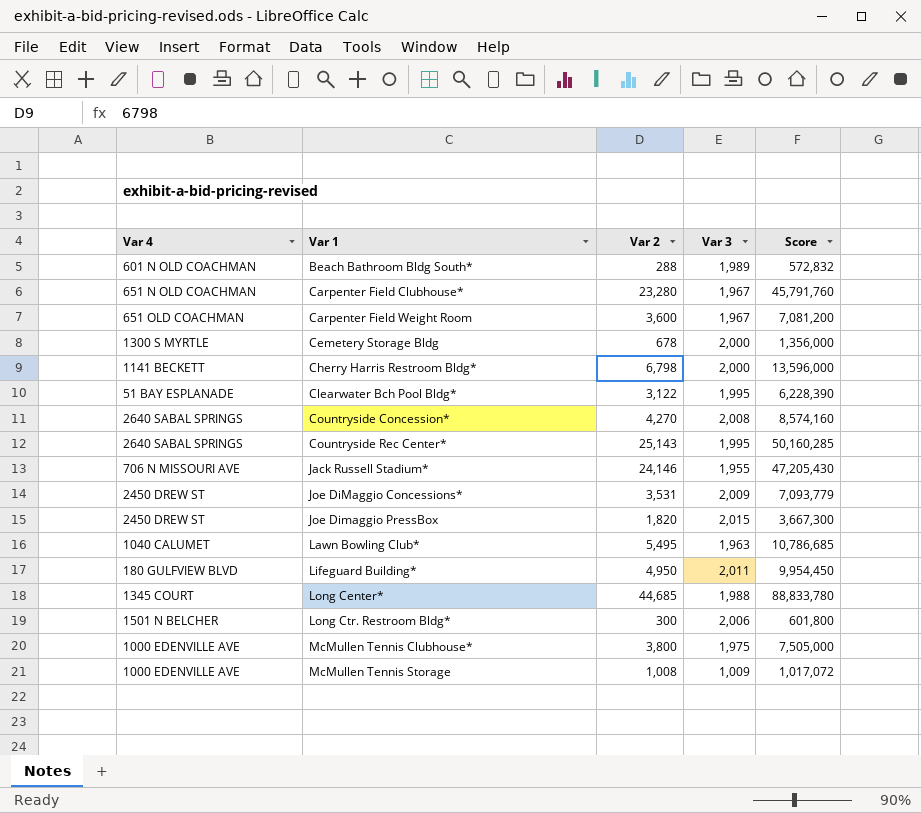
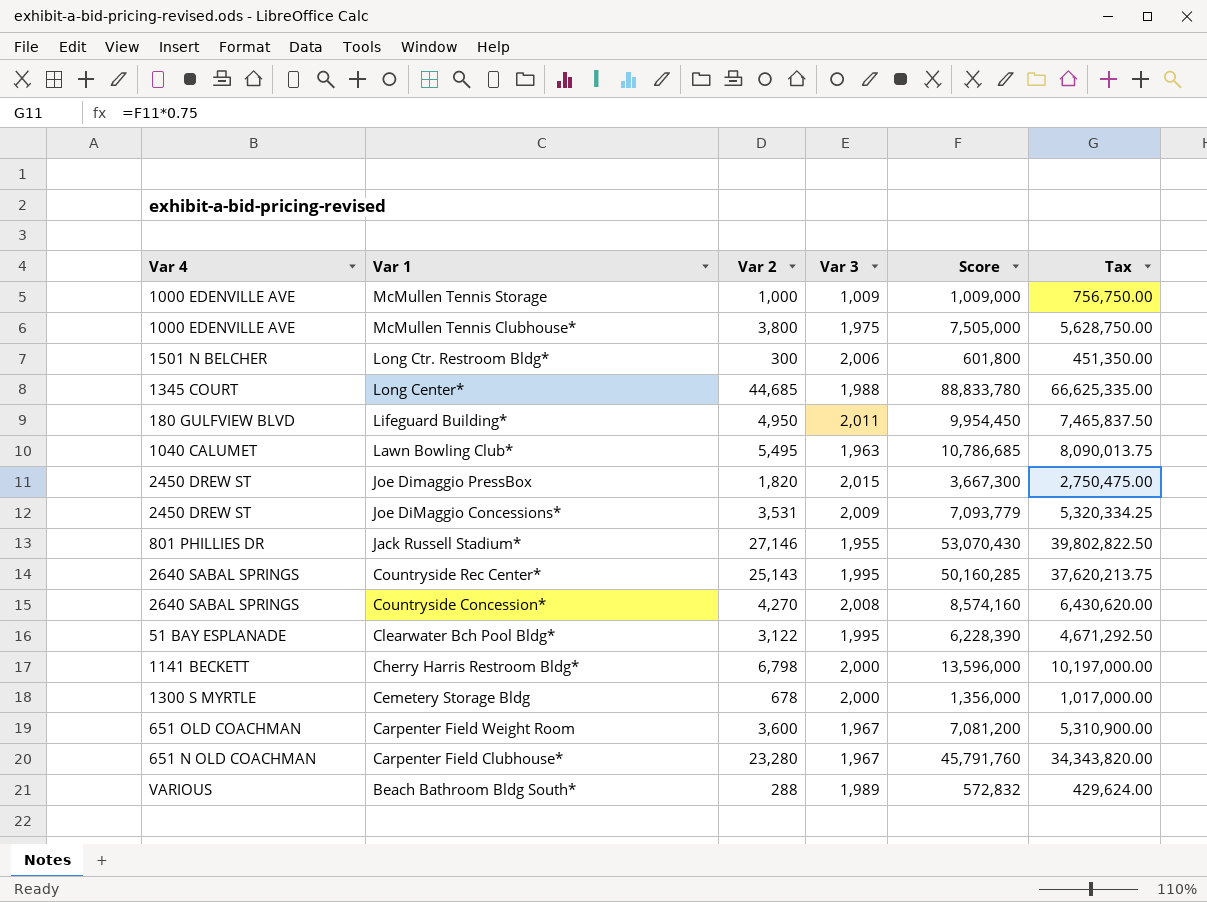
row order: Var 1 ascending -> Var 1 descending
column Tax | formula: none -> [Score] * 0.75
McMullen Tennis Storage | Var 2: 1,008 -> 1,000
McMullen Tennis Storage | Score: 1,017,072 -> 1,009,000
Jack Russell Stadium* | Var 4: 706 N MISSOURI AVE -> 801 PHILLIES DR
Jack Russell Stadium* | Var 2: 24,146 -> 27,146
Jack Russell Stadium* | Score: 47,205,430 -> 53,070,430
Beach Bathroom Bldg South* | Var 4: 601 N OLD COACHMAN -> VARIOUS

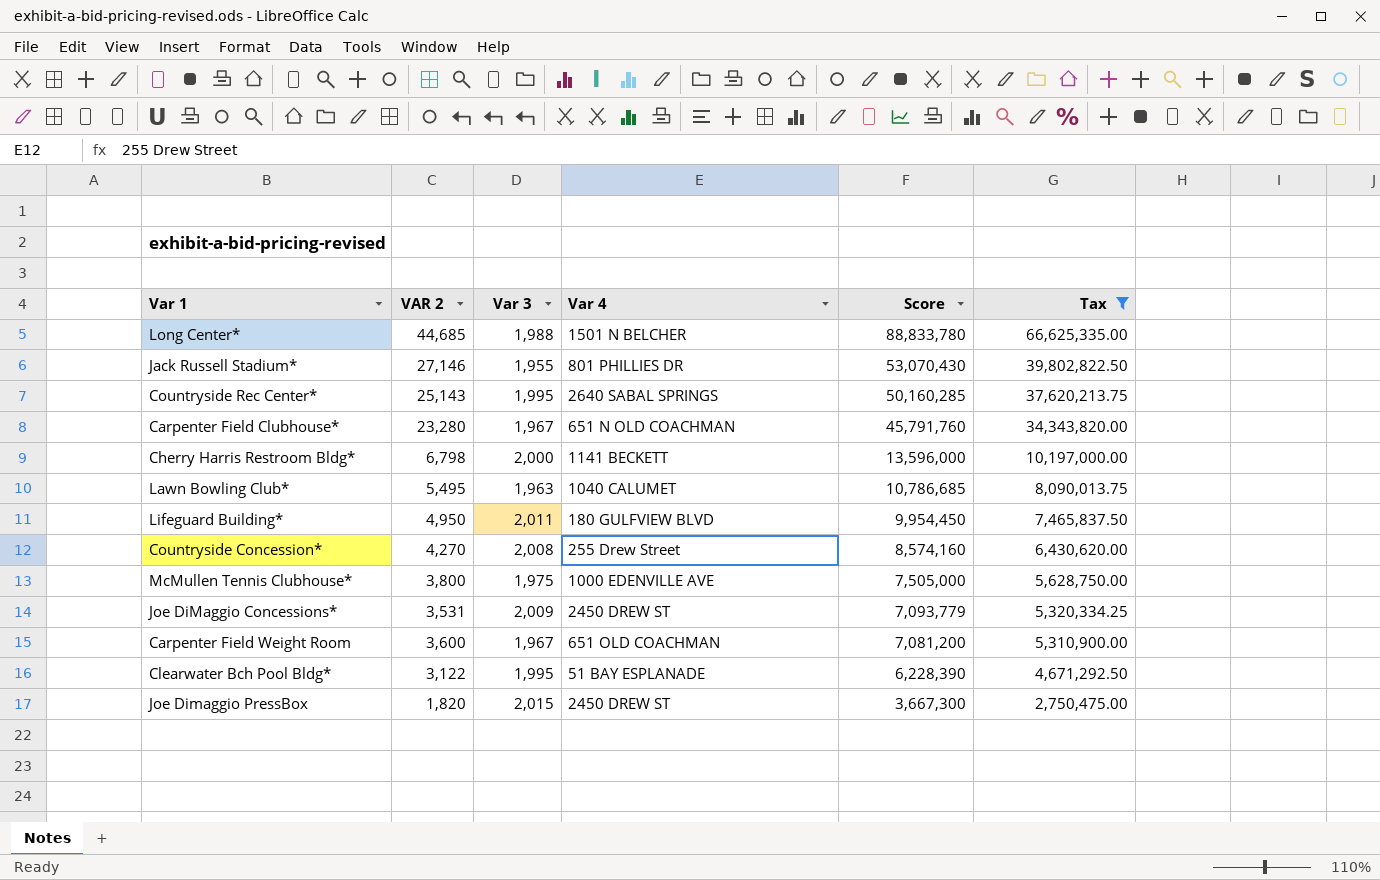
filter: none -> Tax >= 2,750,475.00
row order: Var 1 descending -> Score descending
column name: Var 2 -> VAR 2
column Var 4 | position: 1 -> 4
Long Center* | Var 4: 1345 COURT -> 1501 N BELCHER
Countryside Concession* | Var 4: 2640 SABAL SPRINGS -> 255 Drew Street

